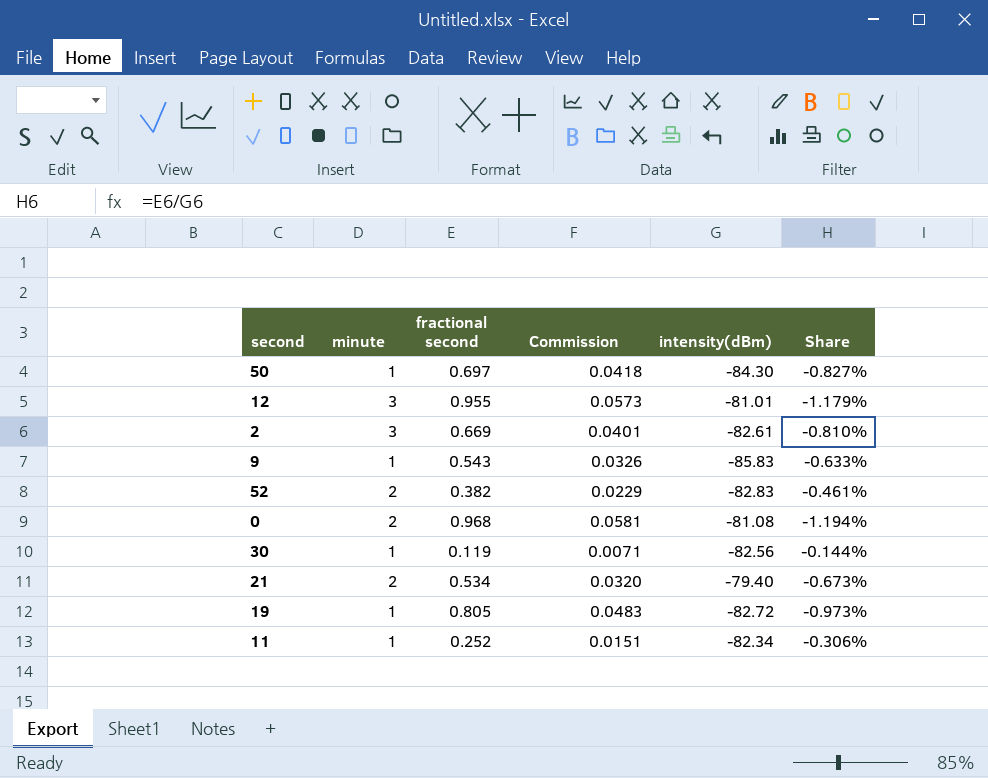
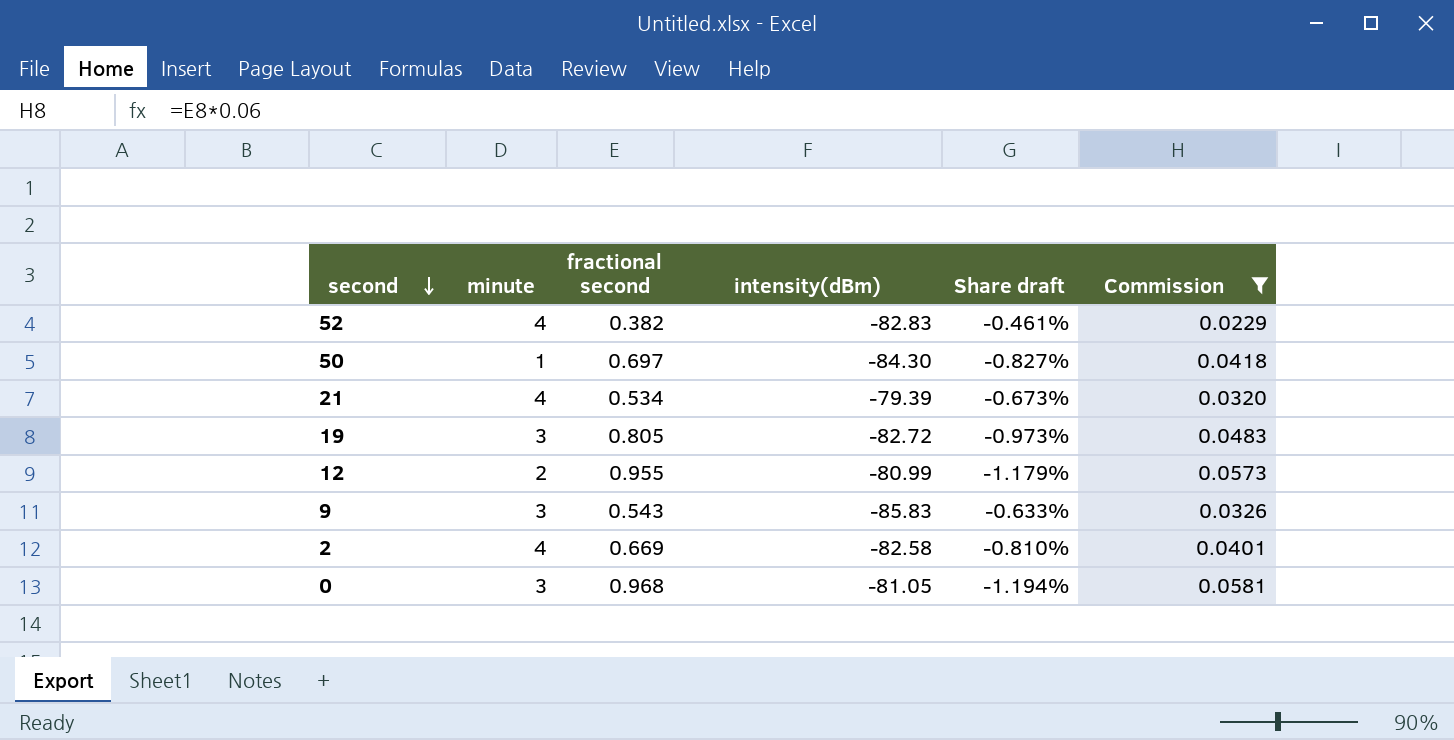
filter: none -> Commission >= 0.0229
row order: none -> second descending
column name: Share -> Share draft
column Commission | position: 4 -> 6
52 | minute: 2 -> 4
21 | minute: 2 -> 4
21 | intensity(dBm): -79.40 -> -79.39
19 | minute: 1 -> 3
12 | minute: 3 -> 2
12 | intensity(dBm): -81.01 -> -80.99
9 | minute: 1 -> 3
2 | minute: 3 -> 4
2 | intensity(dBm): -82.61 -> -82.58
0 | minute: 2 -> 3
0 | intensity(dBm): -81.08 -> -81.05

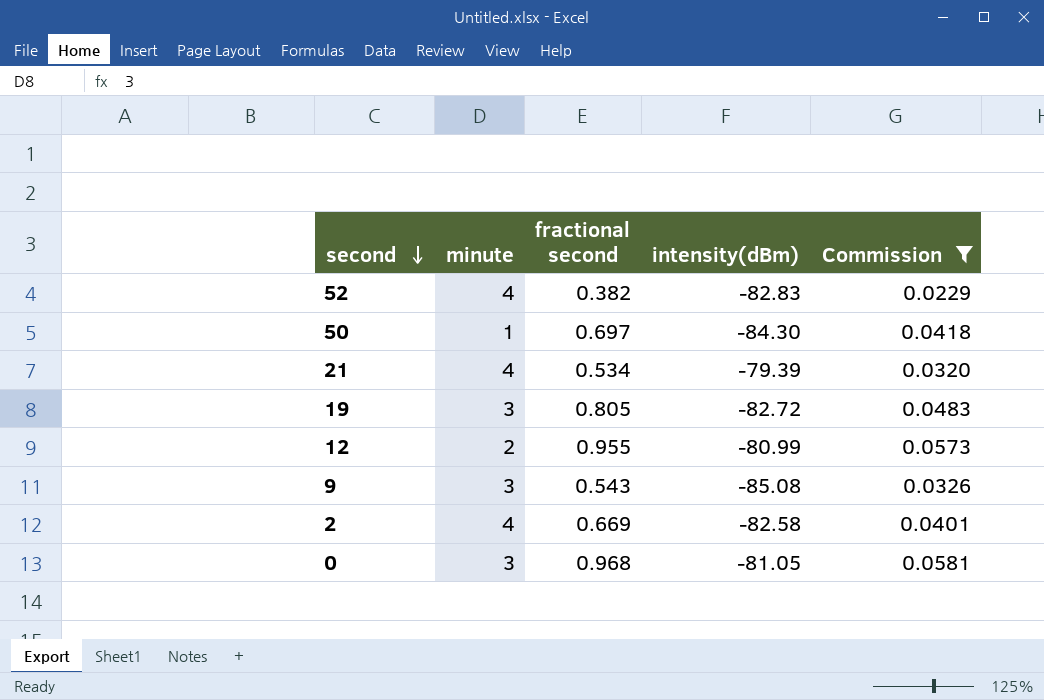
column Share draft | formula: [fractional second] / [intensity(dBm)] -> none
9 | intensity(dBm): -85.83 -> -85.08

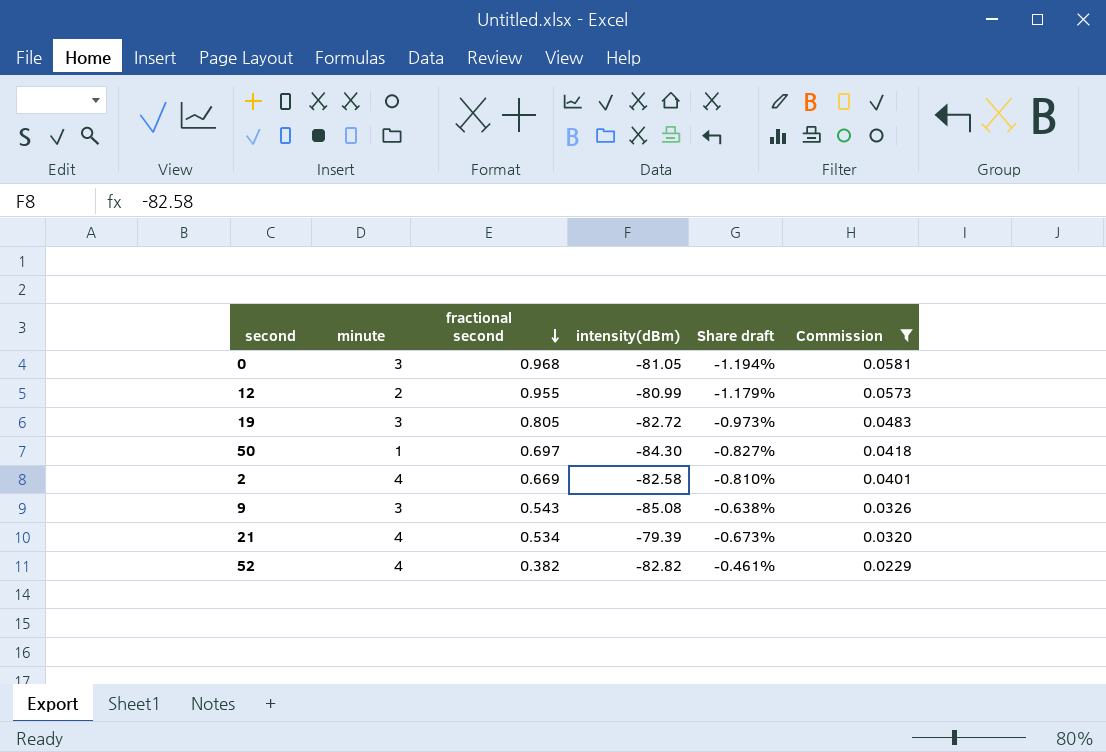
row order: second descending -> fractional second descending
column Share draft | formula: none -> [fractional second] / [intensity(dBm)]
52 | intensity(dBm): -82.83 -> -82.82

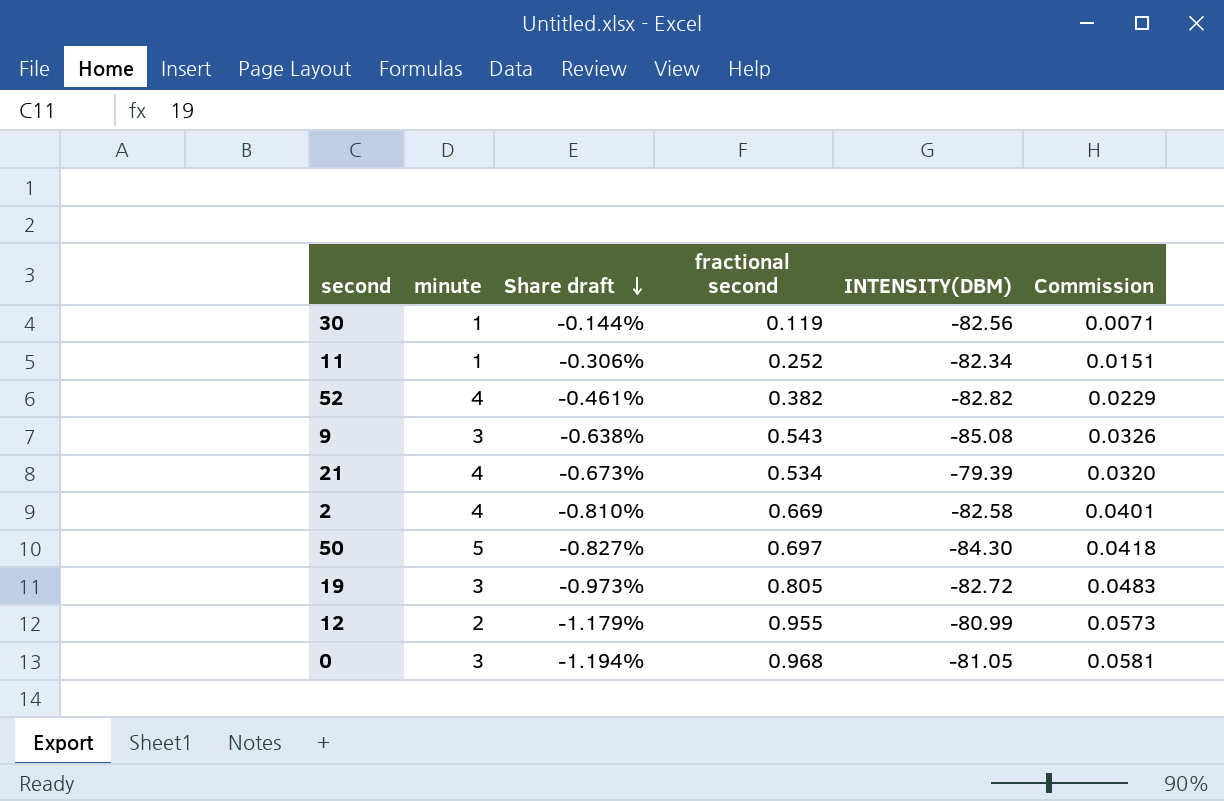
filter: Commission >= 0.0229 -> none
row order: fractional second descending -> Share draft descending
column Share draft | position: 5 -> 3
column name: intensity(dBm) -> INTENSITY(DBM)
50 | minute: 1 -> 5

